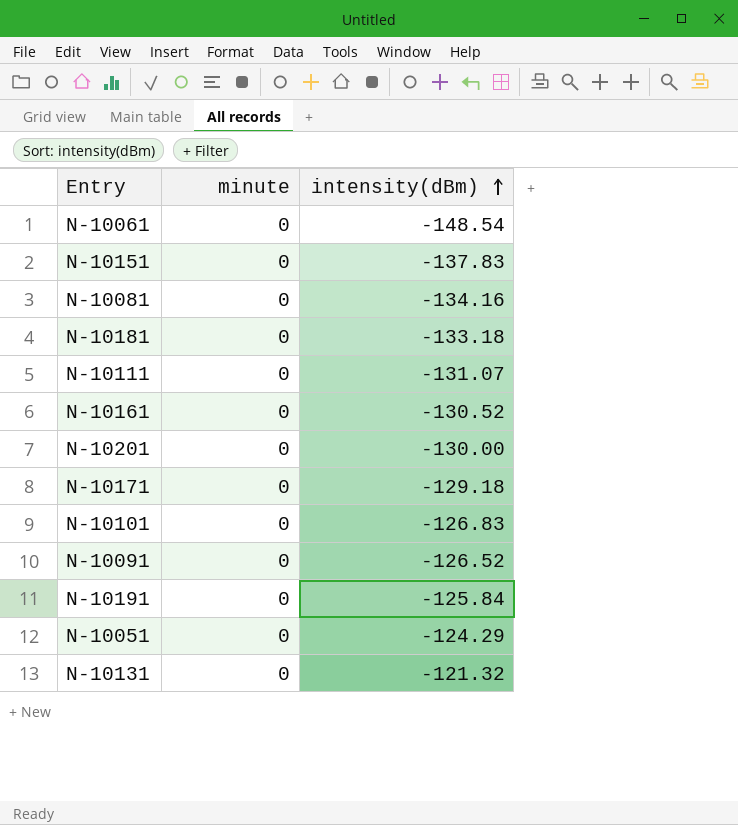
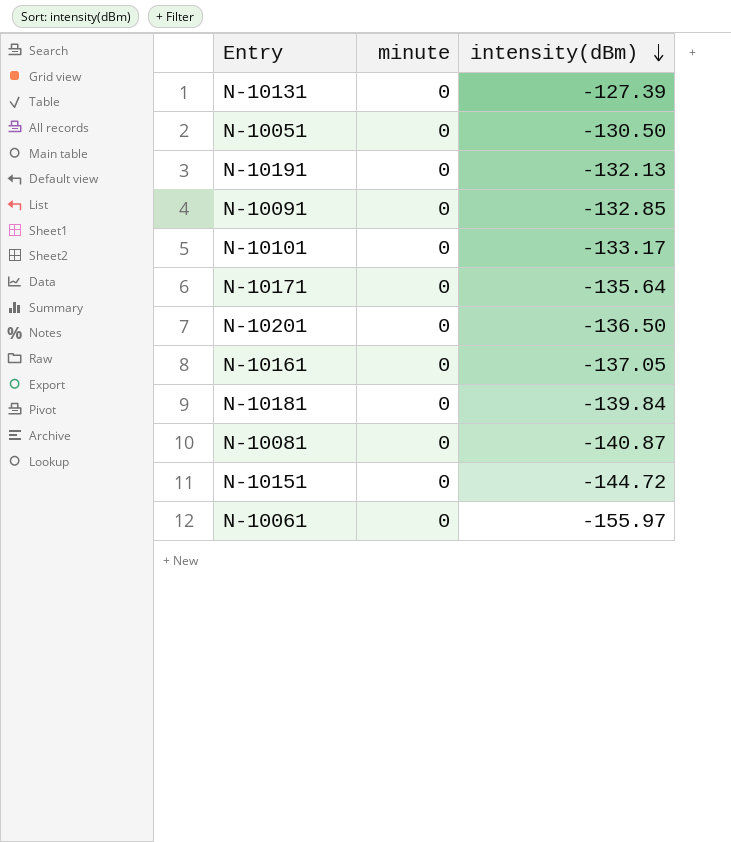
row order: intensity(dBm) ascending -> intensity(dBm) descending
row N-10111: 0 | -131.07 -> none
N-10131 | intensity(dBm): -121.32 -> -127.39
N-10051 | intensity(dBm): -124.29 -> -130.50
N-10191 | intensity(dBm): -125.84 -> -132.13
N-10091 | intensity(dBm): -126.52 -> -132.85
N-10101 | intensity(dBm): -126.83 -> -133.17
N-10171 | intensity(dBm): -129.18 -> -135.64
N-10201 | intensity(dBm): -130.00 -> -136.50
N-10161 | intensity(dBm): -130.52 -> -137.05
N-10181 | intensity(dBm): -133.18 -> -139.84
N-10081 | intensity(dBm): -134.16 -> -140.87
N-10151 | intensity(dBm): -137.83 -> -144.72
N-10061 | intensity(dBm): -148.54 -> -155.97

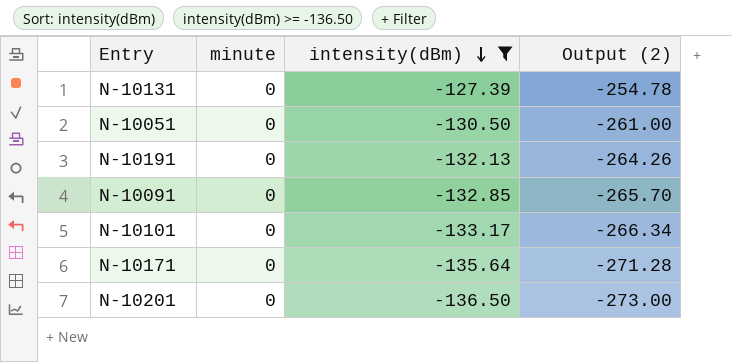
filter: none -> intensity(dBm) >= -136.50
column Output (2) | formula: none -> [intensity(dBm)] * 2

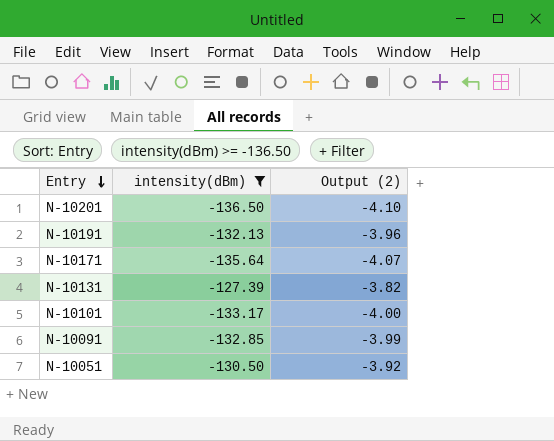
row order: intensity(dBm) descending -> Entry descending
column minute | position: 2 -> none
column Output (2) | formula: [intensity(dBm)] * 2 -> [intensity(dBm)] * 0.03

